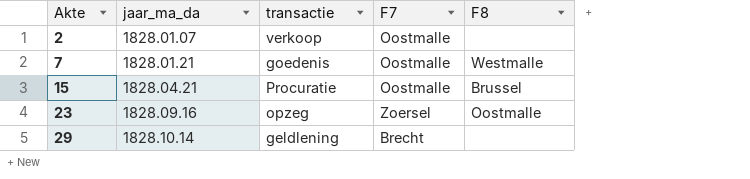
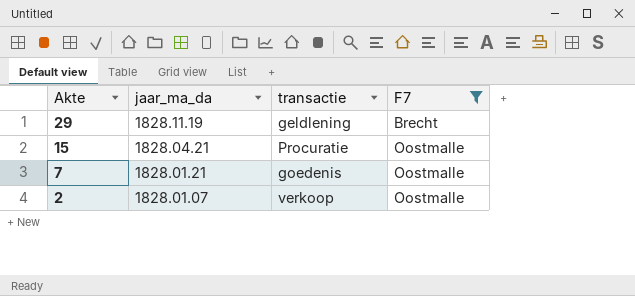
filter: none -> F7 != Zoersel
row order: Akte ascending -> Akte descending
column F8 | position: 5 -> none
29 | jaar_ma_da: 1828.10.14 -> 1828.11.19

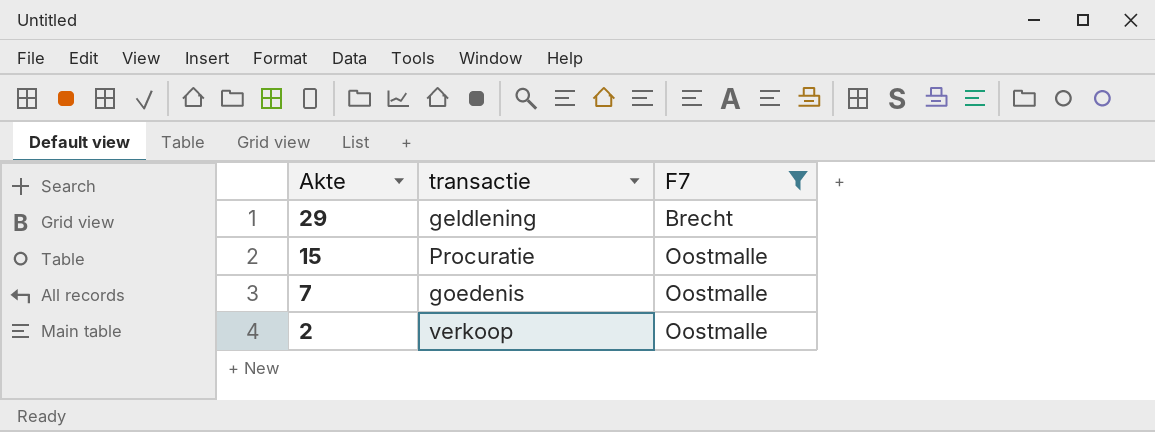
column jaar_ma_da | position: 2 -> none

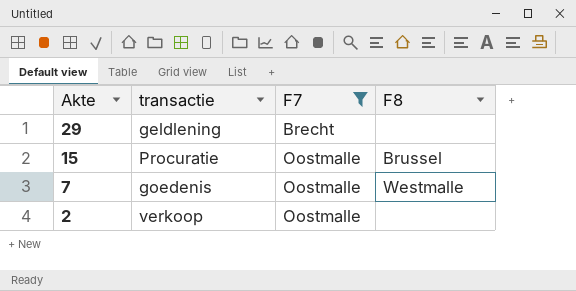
column F8 | position: none -> 4

